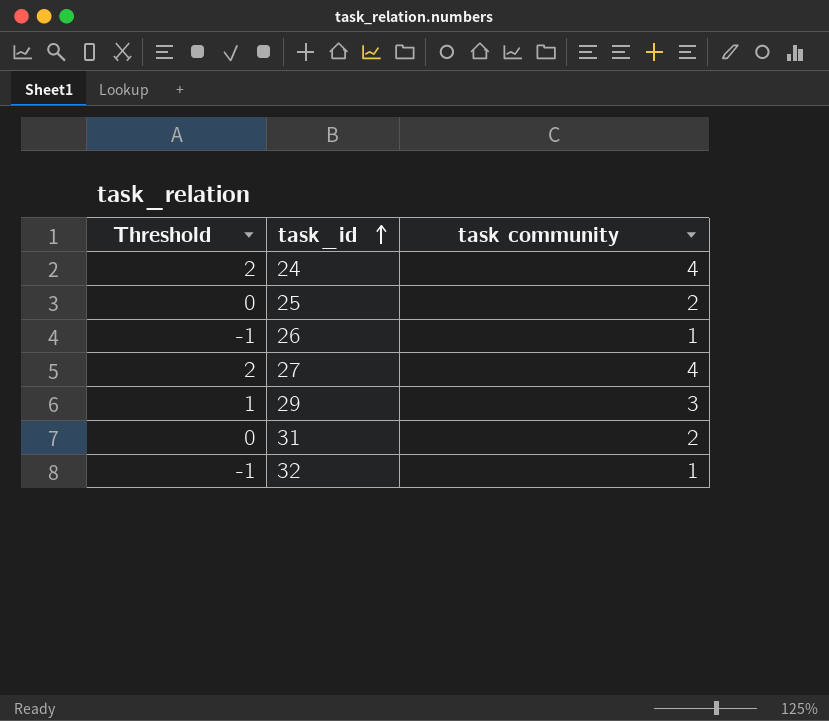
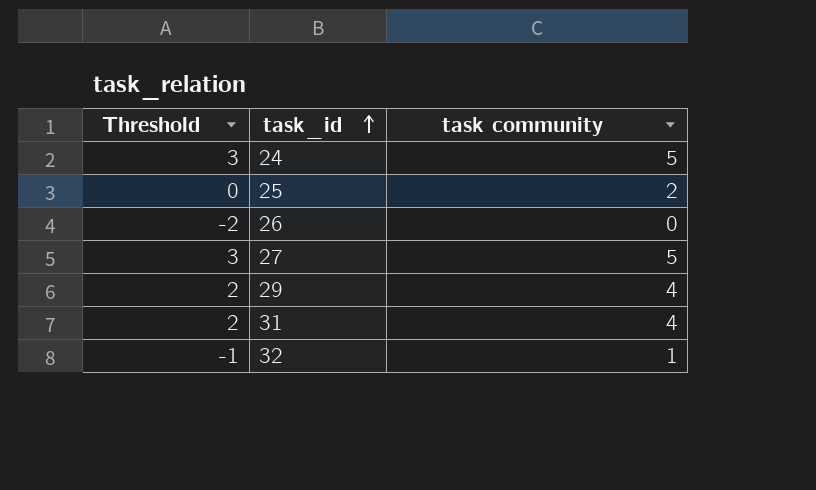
24 | Threshold: 2 -> 3
24 | task community: 4 -> 5
26 | Threshold: -1 -> -2
26 | task community: 1 -> 0
27 | Threshold: 2 -> 3
27 | task community: 4 -> 5
29 | Threshold: 1 -> 2
29 | task community: 3 -> 4
31 | Threshold: 0 -> 2
31 | task community: 2 -> 4

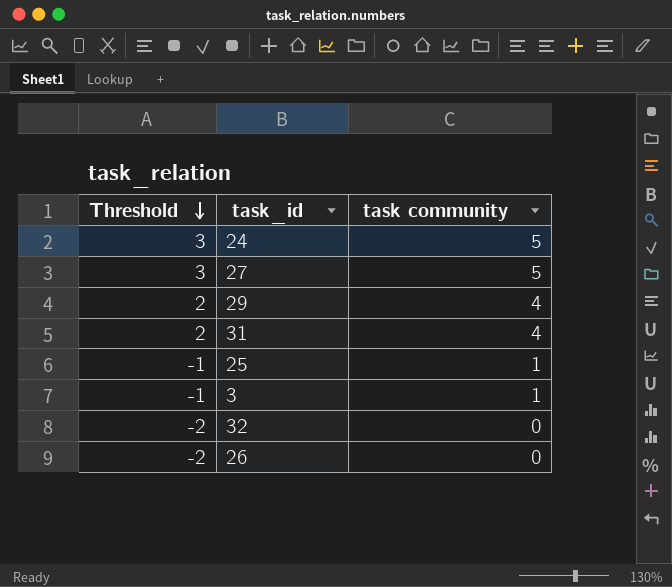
row order: task_id ascending -> Threshold descending
25 | Threshold: 0 -> -1
25 | task community: 2 -> 1
row 3: none -> -1 | 1
32 | Threshold: -1 -> -2
32 | task community: 1 -> 0

